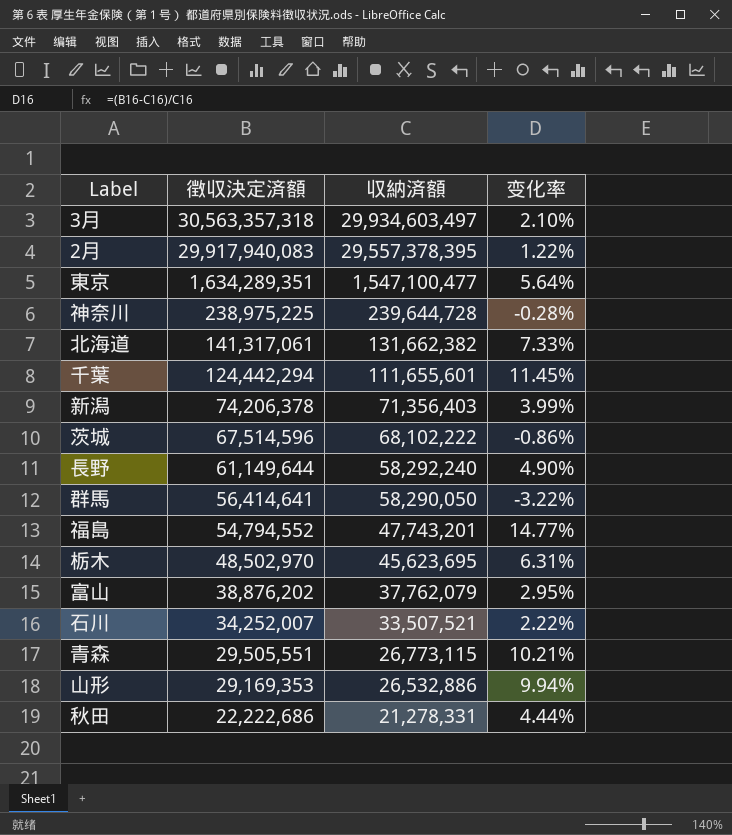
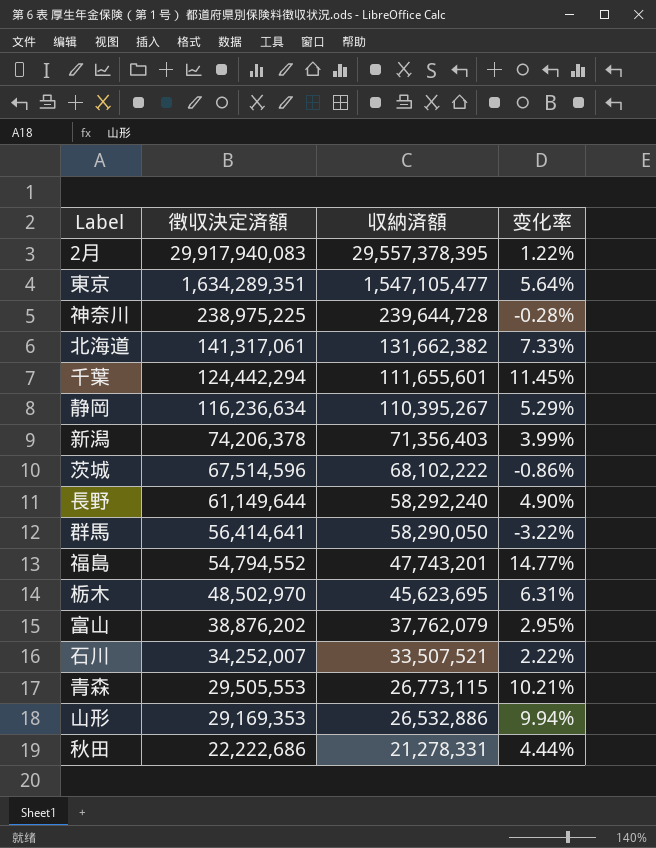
row 3月: 30,563,357,318 | 29,934,603,497 | 2.10% -> none
東京 | 収納済額: 1,547,100,477 -> 1,547,105,477
row 静岡: none -> 116,236,634 | 110,395,267 | 5.29%
青森 | 徴収決定済額: 29,505,551 -> 29,505,553

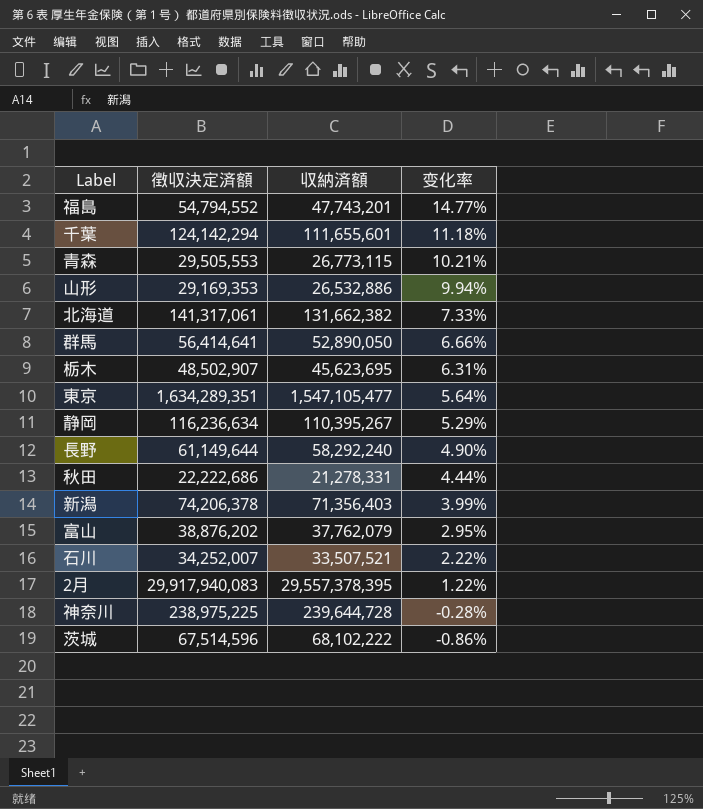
row order: 徴収決定済額 descending -> 变化率 descending
千葉 | 徴収決定済額: 124,442,294 -> 124,142,294
千葉 | 变化率: 11.45% -> 11.18%
群馬 | 収納済額: 58,290,050 -> 52,890,050
群馬 | 变化率: -3.22% -> 6.66%
栃木 | 徴収決定済額: 48,502,970 -> 48,502,907

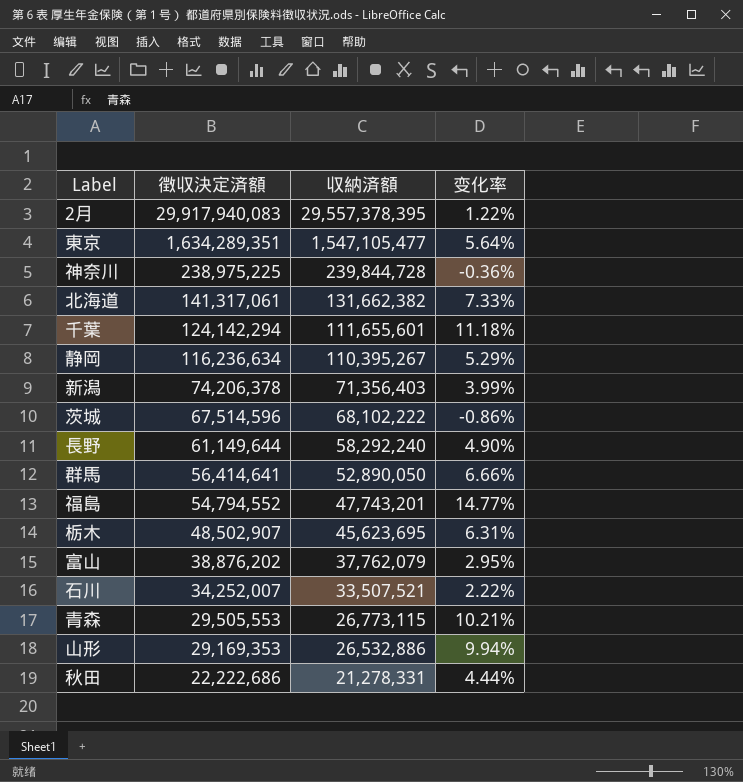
row order: 变化率 descending -> 徴収決定済額 descending
神奈川 | 収納済額: 239,644,728 -> 239,844,728
神奈川 | 变化率: -0.28% -> -0.36%

